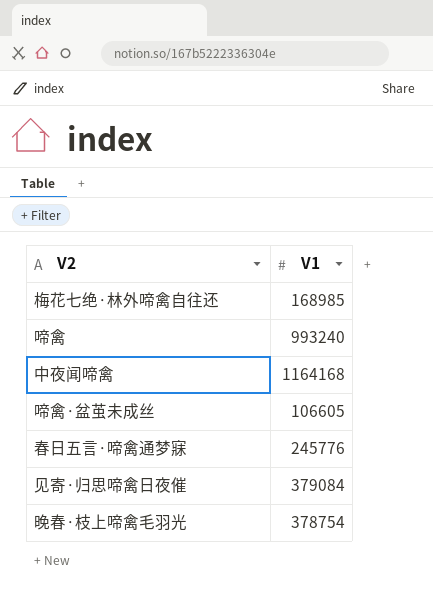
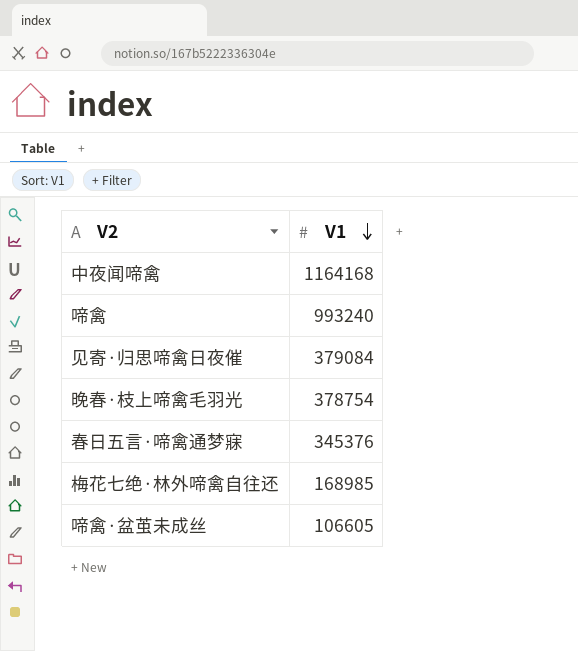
row order: none -> V1 descending
春日五言·啼禽通梦寐 | V1: 245776 -> 345376

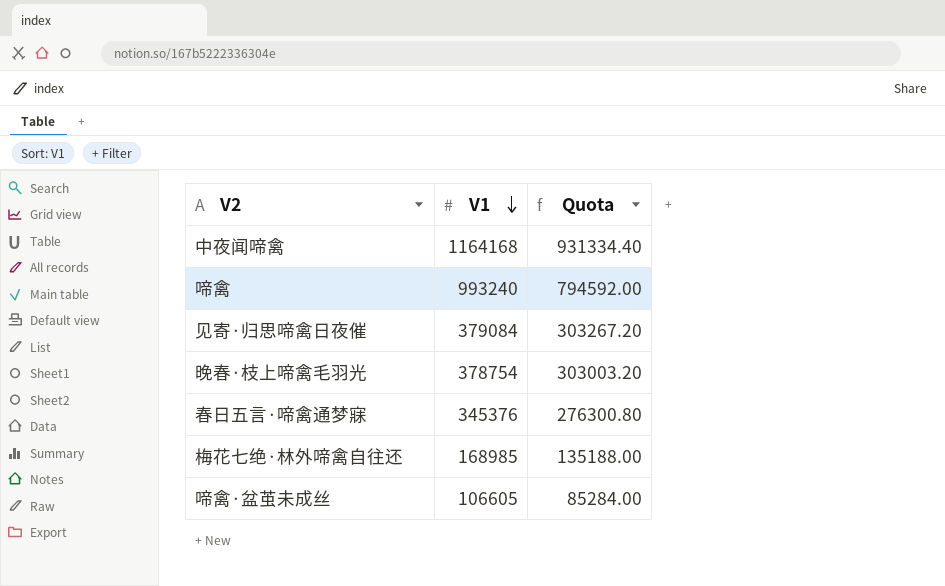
column Quota | formula: none -> [V1] * 0.8

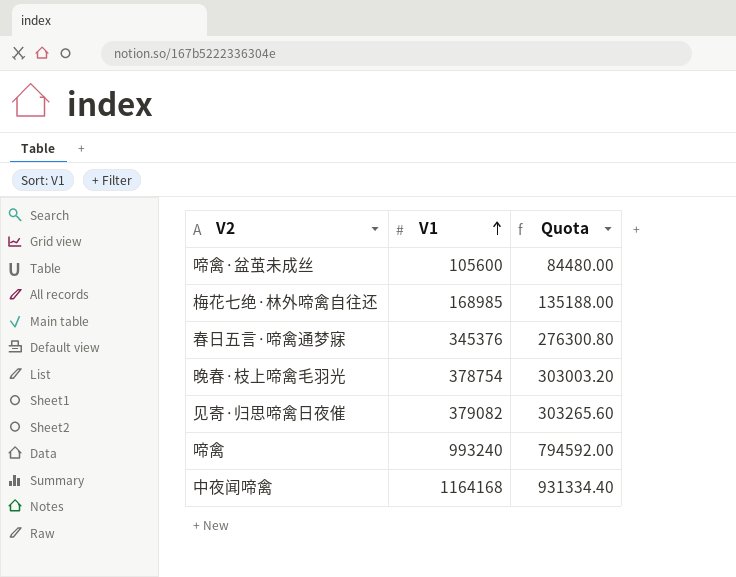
row order: V1 descending -> V1 ascending
啼禽·盆茧未成丝 | V1: 106605 -> 105600
啼禽·盆茧未成丝 | Quota: 85284.00 -> 84480.00
见寄·归思啼禽日夜催 | V1: 379084 -> 379082
见寄·归思啼禽日夜催 | Quota: 303267.20 -> 303265.60

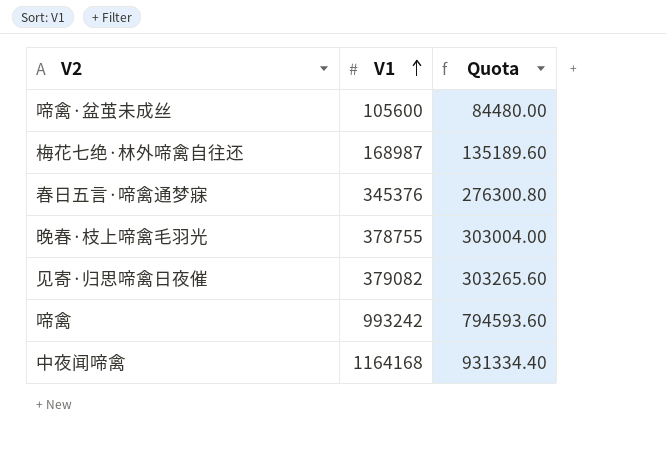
梅花七绝·林外啼禽自往还 | V1: 168985 -> 168987
梅花七绝·林外啼禽自往还 | Quota: 135188.00 -> 135189.60
晚春·枝上啼禽毛羽光 | V1: 378754 -> 378755
晚春·枝上啼禽毛羽光 | Quota: 303003.20 -> 303004.00
啼禽 | V1: 993240 -> 993242
啼禽 | Quota: 794592.00 -> 794593.60

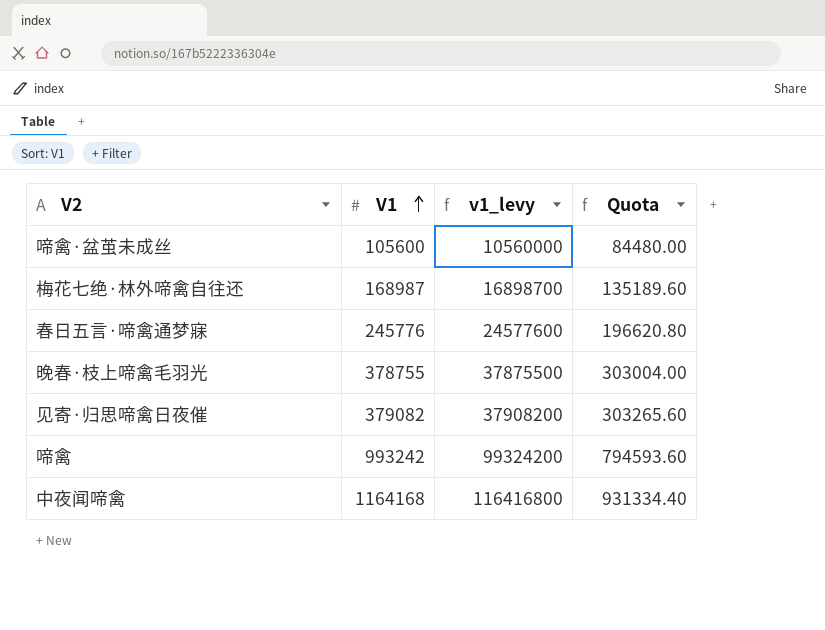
column v1_levy | formula: none -> [V1] * 100
春日五言·啼禽通梦寐 | V1: 345376 -> 245776
春日五言·啼禽通梦寐 | Quota: 276300.80 -> 196620.80

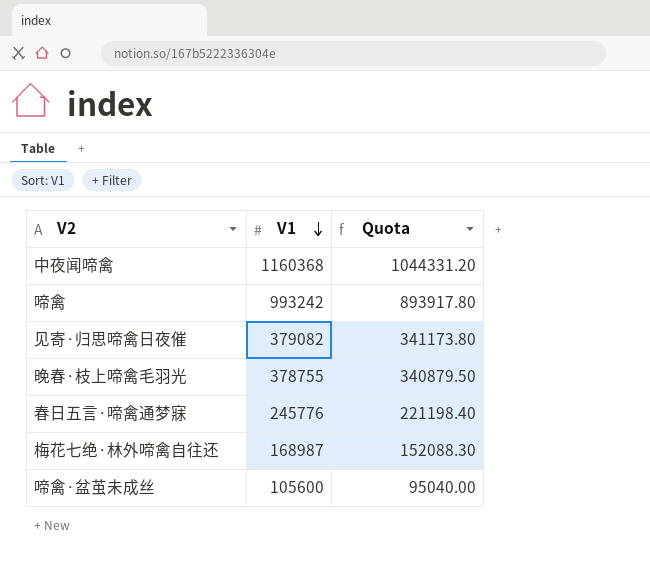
row order: V1 ascending -> V1 descending
column v1_levy | formula: [V1] * 100 -> none
column Quota | formula: [V1] * 0.8 -> [V1] * 0.9
中夜闻啼禽 | V1: 1164168 -> 1160368

